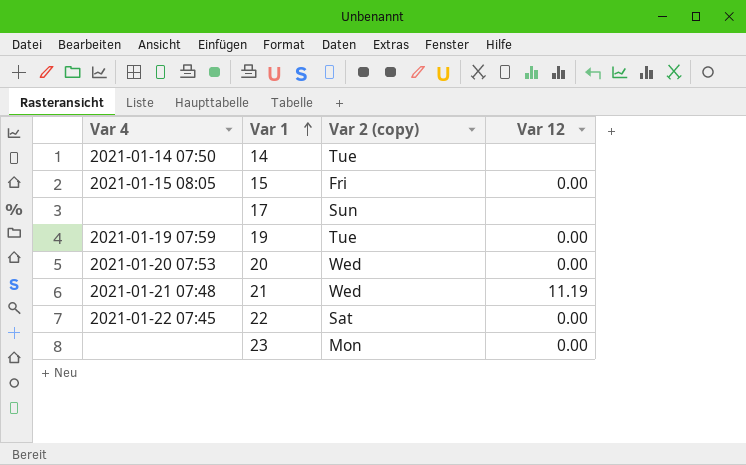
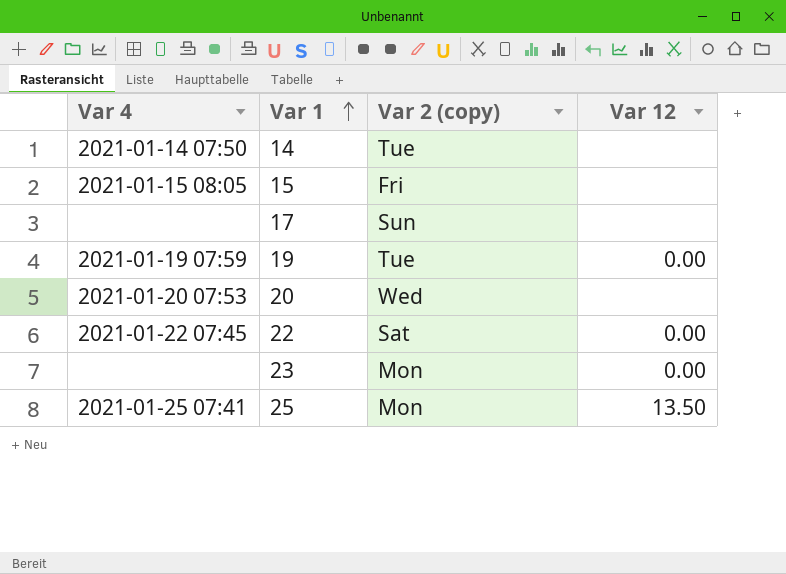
row 21: 2021-01-21 07:48 | Wed | 11.19 -> none
15 | Var 12: 0.00 -> none
20 | Var 12: 0.00 -> none
row 25: none -> 2021-01-25 07:41 | Mon | 13.50

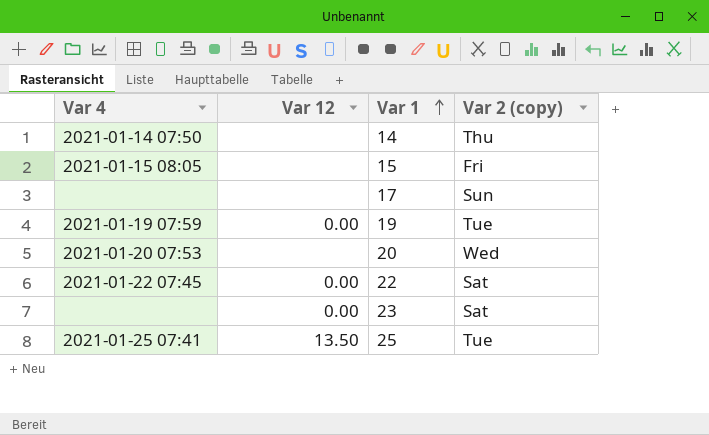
column Var 12 | position: 4 -> 2
14 | Var 2 (copy): Tue -> Thu
23 | Var 2 (copy): Mon -> Sat
25 | Var 2 (copy): Mon -> Tue

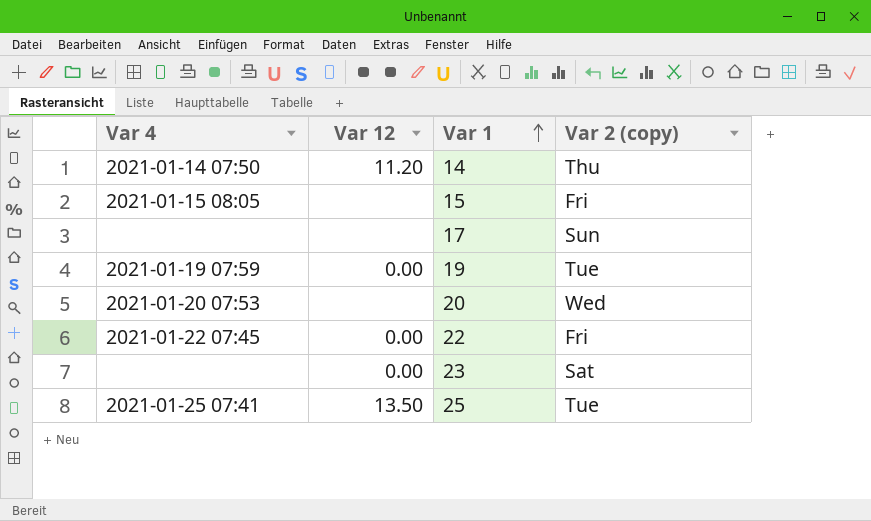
14 | Var 12: none -> 11.20
22 | Var 2 (copy): Sat -> Fri

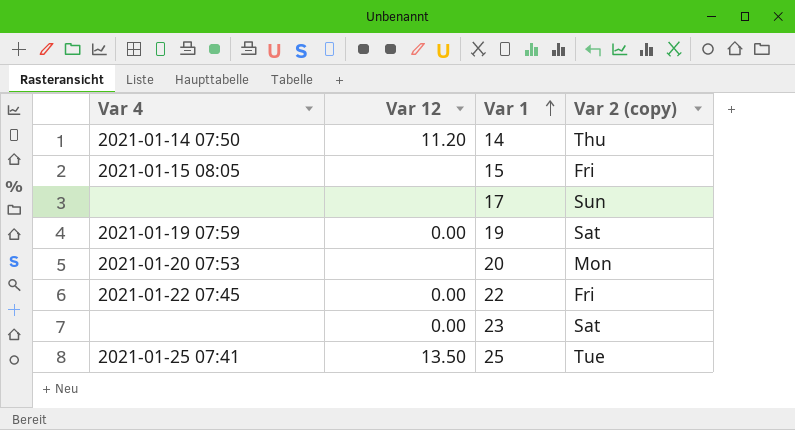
19 | Var 2 (copy): Tue -> Sat
20 | Var 2 (copy): Wed -> Mon

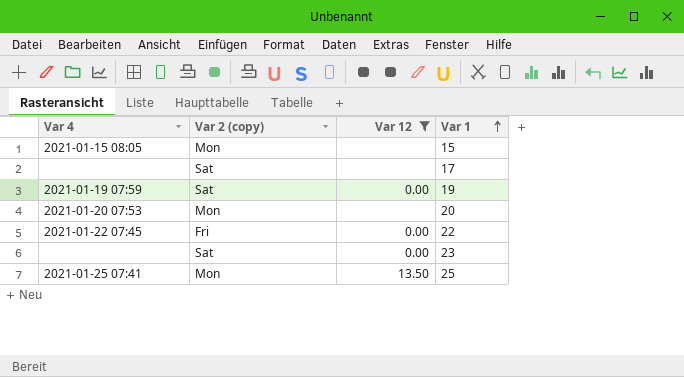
filter: none -> Var 12 != 11.20
column Var 2 (copy) | position: 4 -> 2
15 | Var 2 (copy): Fri -> Mon
17 | Var 2 (copy): Sun -> Sat
25 | Var 2 (copy): Tue -> Mon

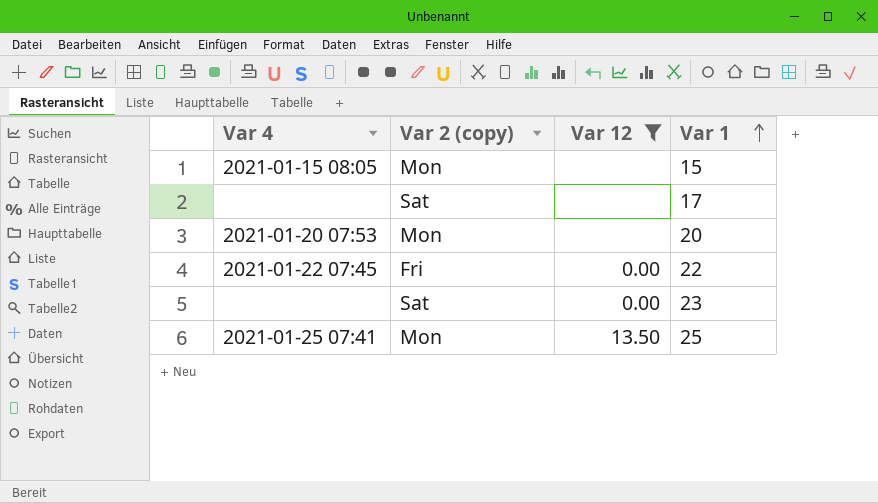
row 19: 2021-01-19 07:59 | Sat | 0.00 -> none

